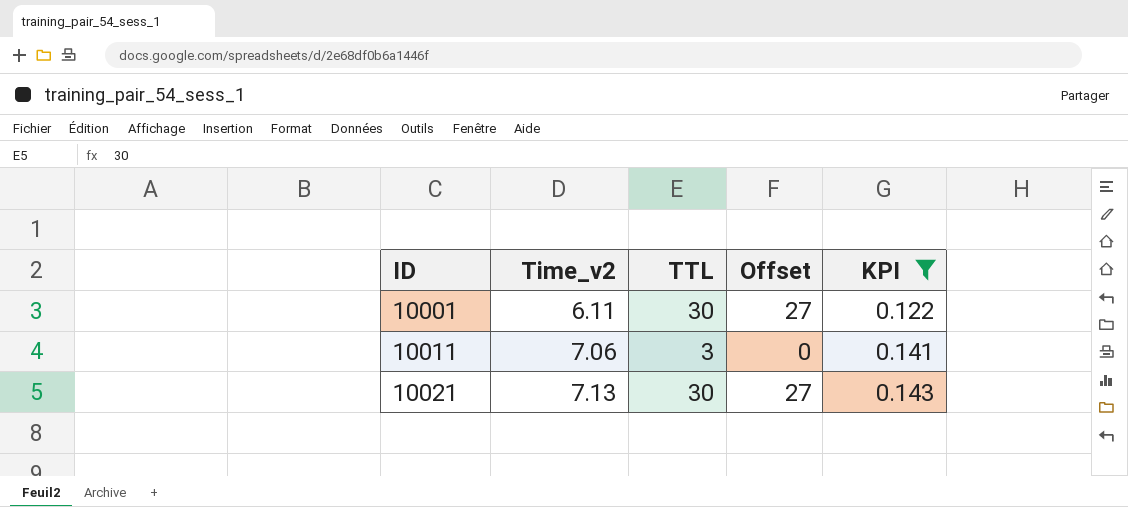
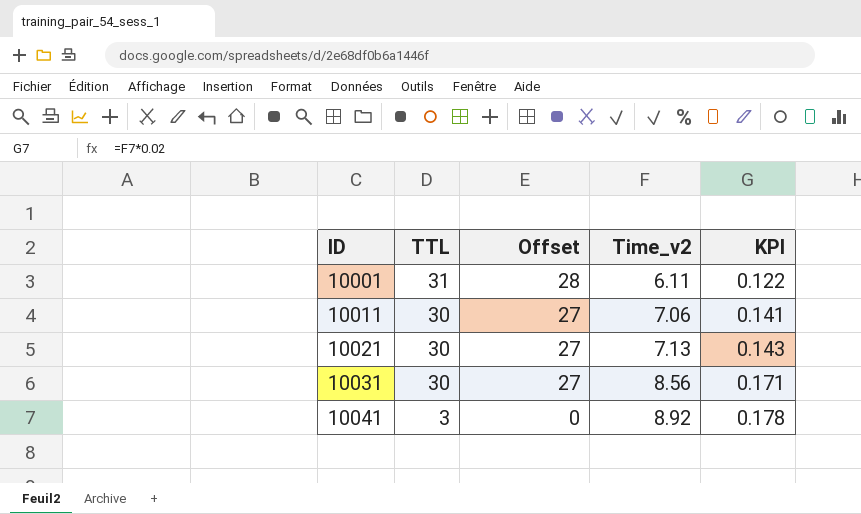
filter: KPI <= 0.143 -> none
column Time_v2 | position: 2 -> 4
10001 | TTL: 30 -> 31
10001 | Offset: 27 -> 28
10011 | TTL: 3 -> 30
10011 | Offset: 0 -> 27

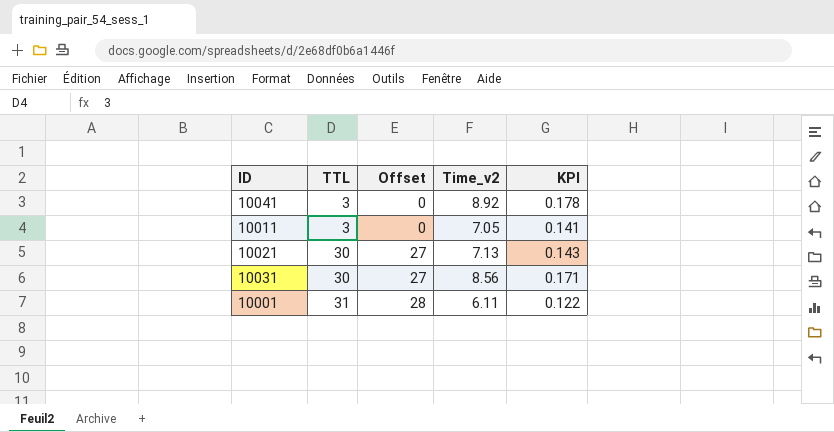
row order: ID ascending -> TTL ascending
10011 | TTL: 30 -> 3
10011 | Offset: 27 -> 0
10011 | Time_v2: 7.06 -> 7.05

